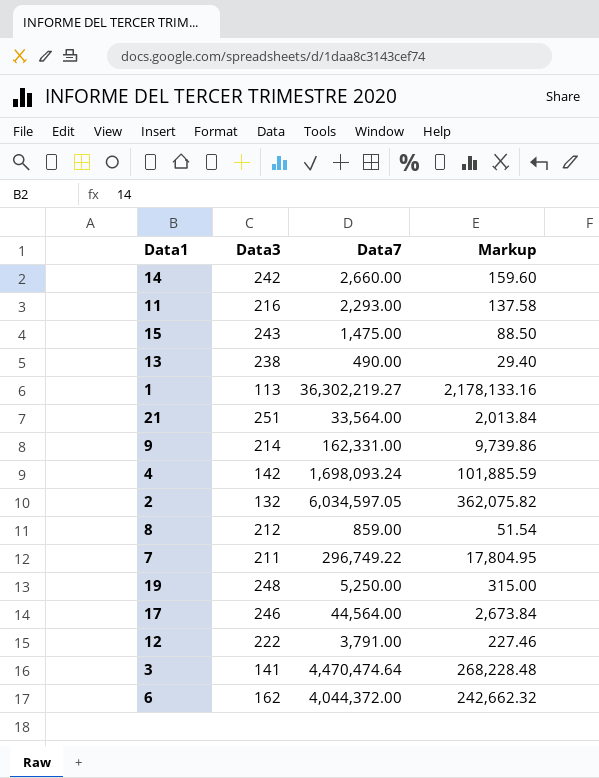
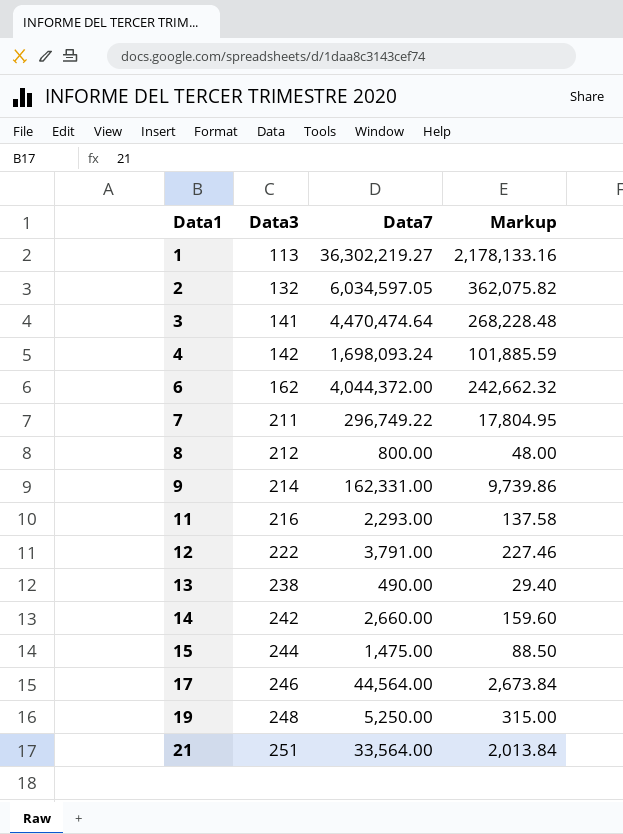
row order: none -> Data1 ascending
8 | Data7: 859.00 -> 800.00
8 | Markup: 51.54 -> 48.00
15 | Data3: 243 -> 244

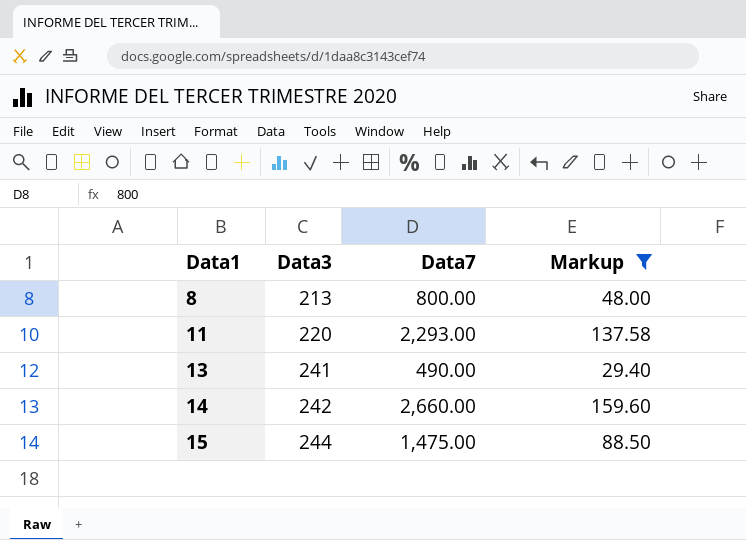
filter: none -> Markup <= 159.60
8 | Data3: 212 -> 213
11 | Data3: 216 -> 220
13 | Data3: 238 -> 241

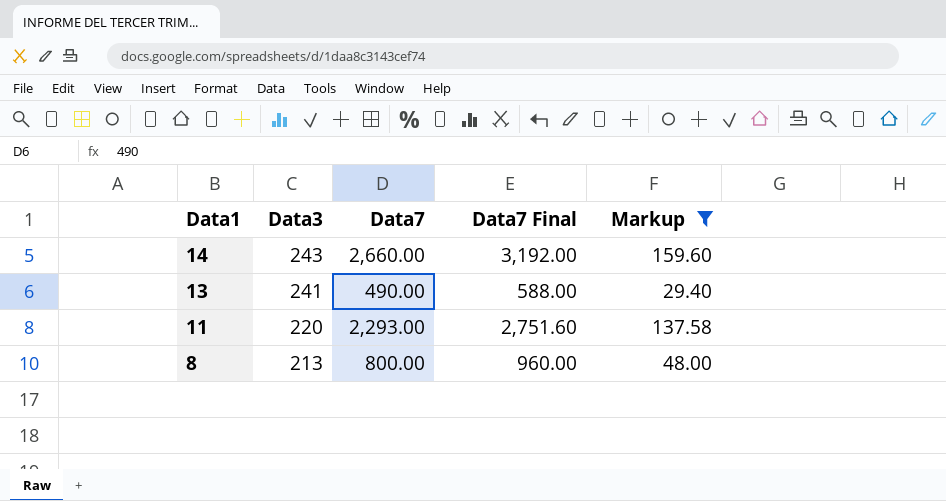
row order: Data1 ascending -> Data1 descending
column Data7 Final | formula: none -> [Data7] * 1.2
row 15: 244 | 1,475.00 | 88.50 -> none
14 | Data3: 242 -> 243

